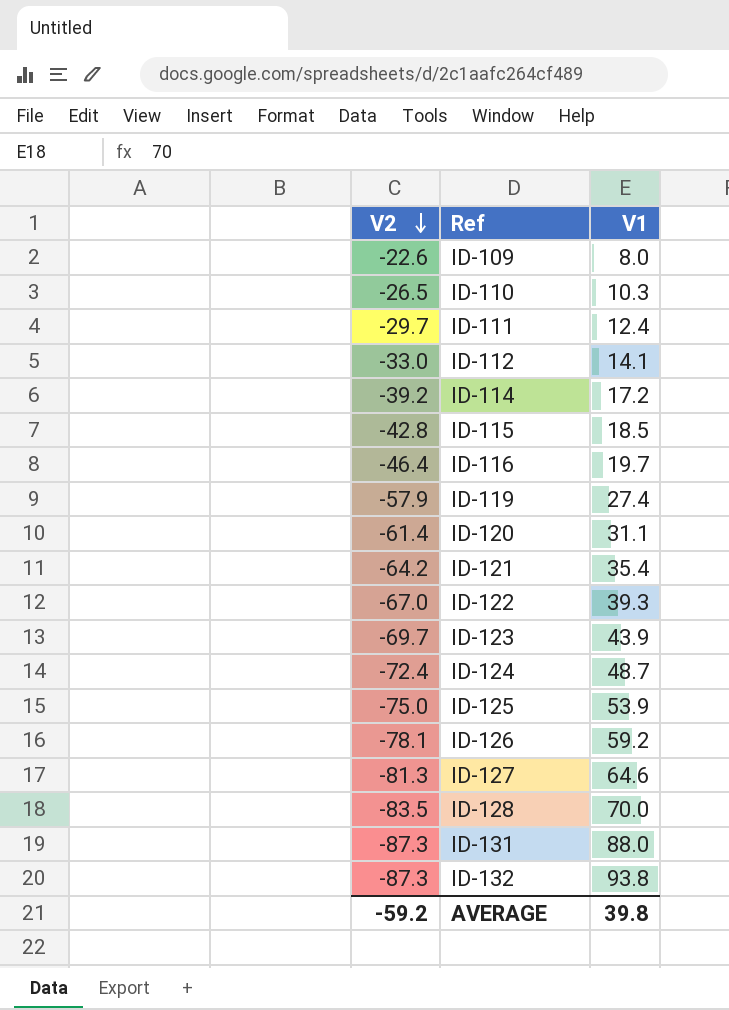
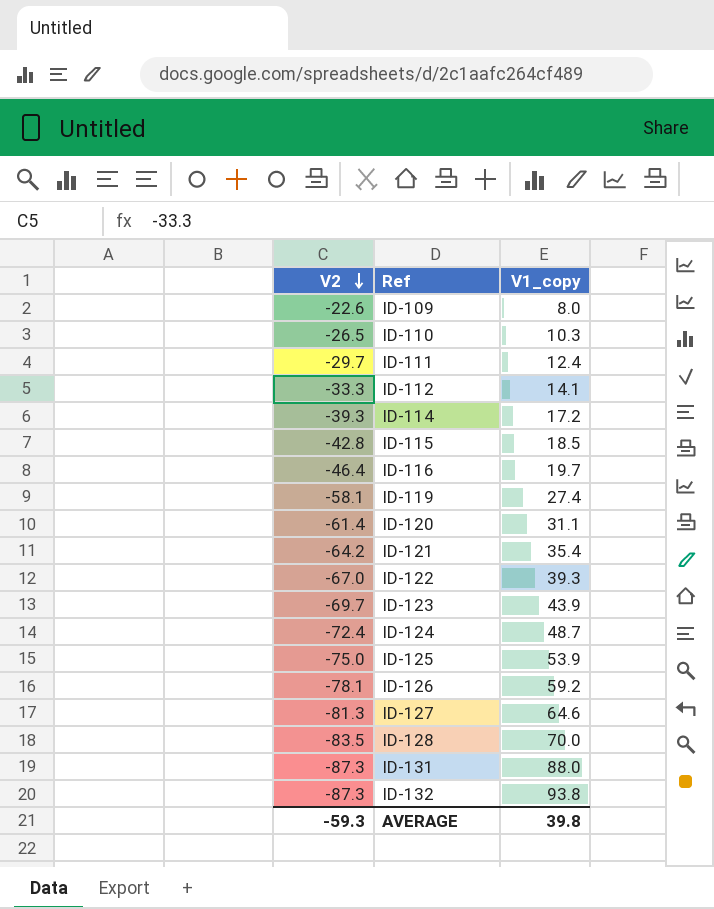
column name: V1 -> V1_copy
ID-112 | V2: -33.0 -> -33.3
ID-114 | V2: -39.2 -> -39.3
ID-119 | V2: -57.9 -> -58.1
AVERAGE | V2: -59.2 -> -59.3

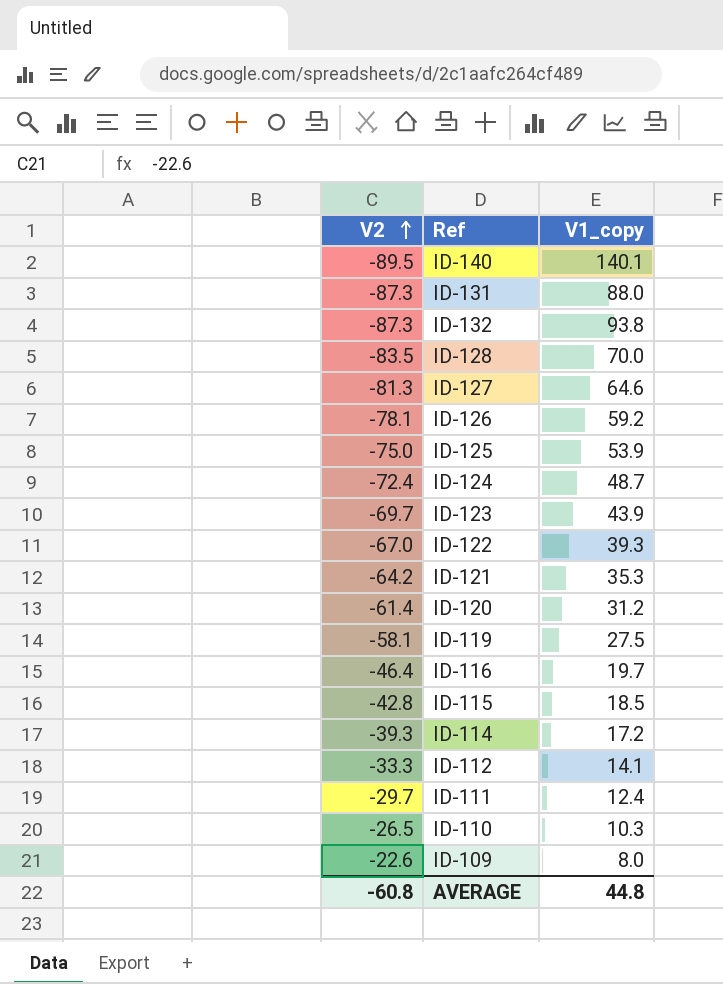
row order: V2 descending -> V2 ascending
row ID-140: none -> -89.5 | 140.1
ID-121 | V1_copy: 35.4 -> 35.3
ID-120 | V1_copy: 31.1 -> 31.2
ID-119 | V1_copy: 27.4 -> 27.5
AVERAGE | V2: -59.3 -> -60.8
AVERAGE | V1_copy: 39.8 -> 44.8

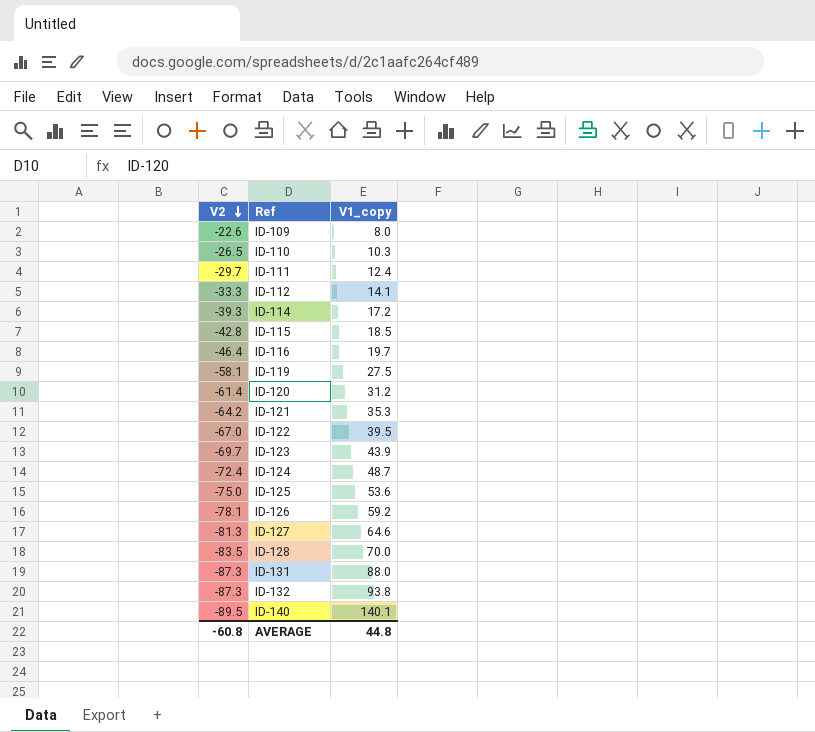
row order: V2 ascending -> V2 descending
ID-122 | V1_copy: 39.3 -> 39.5
ID-125 | V1_copy: 53.9 -> 53.6

